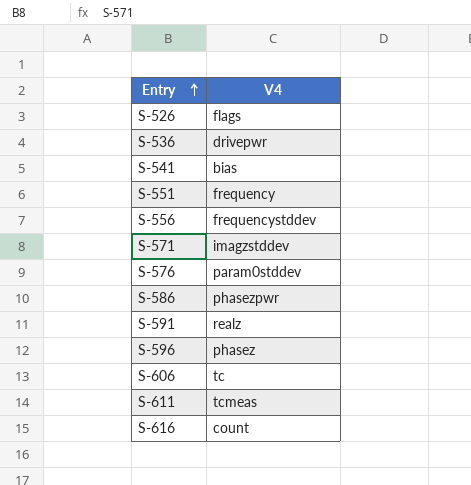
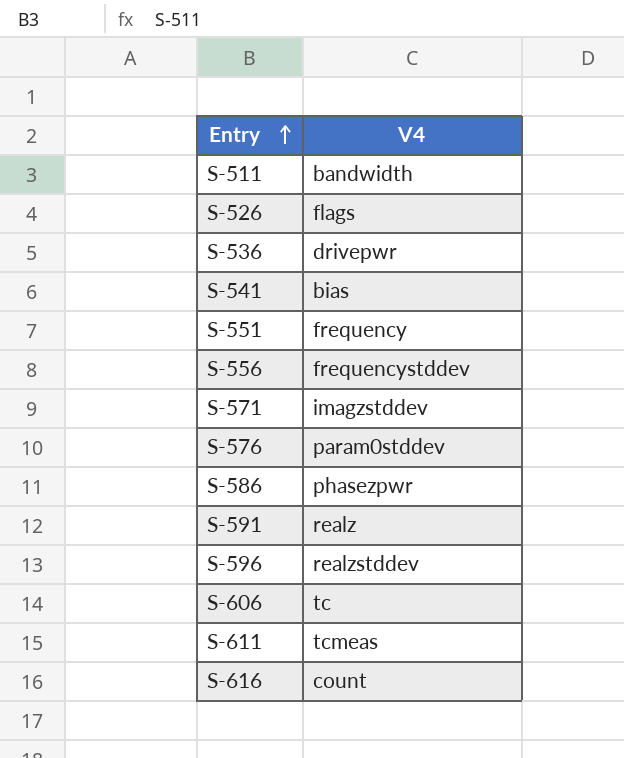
row S-511: none -> bandwidth
S-596 | V4: phasez -> realzstddev

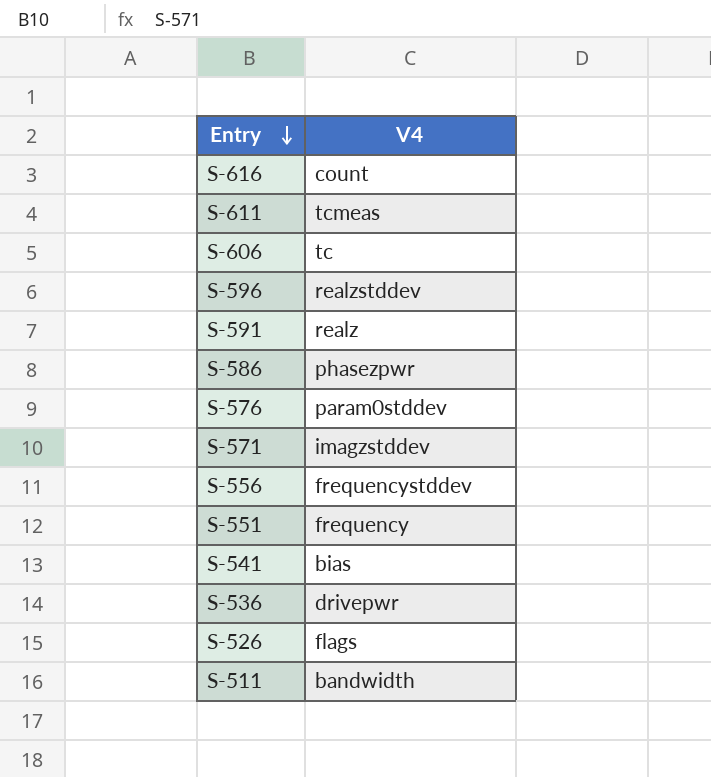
row order: Entry ascending -> Entry descending

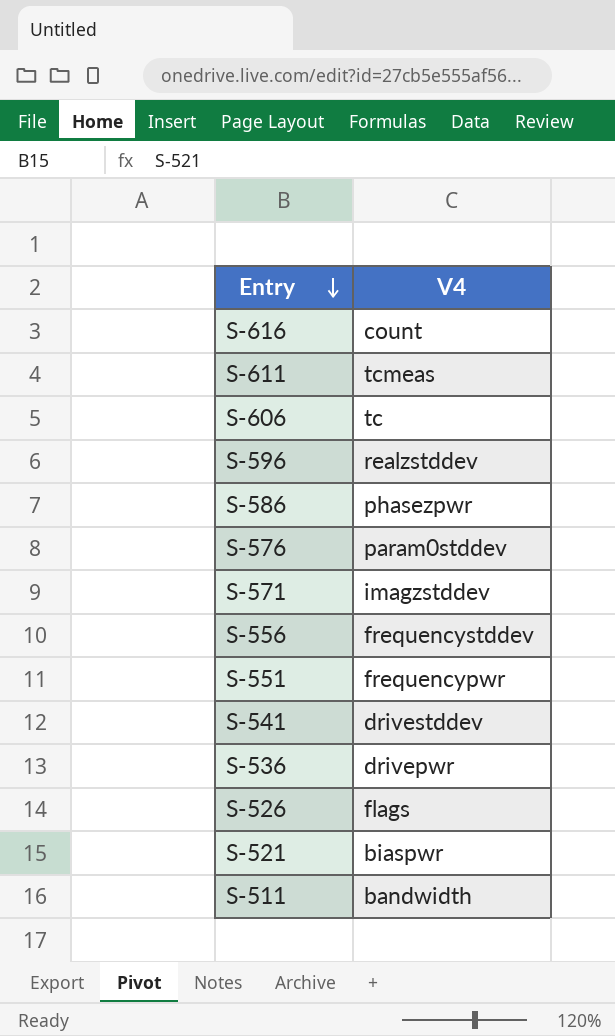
row S-591: realz -> none
S-551 | V4: frequency -> frequencypwr
S-541 | V4: bias -> drivestddev
row S-521: none -> biaspwr

